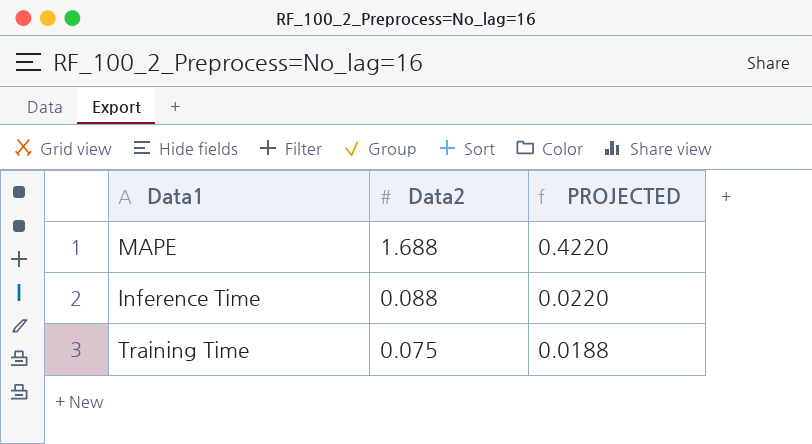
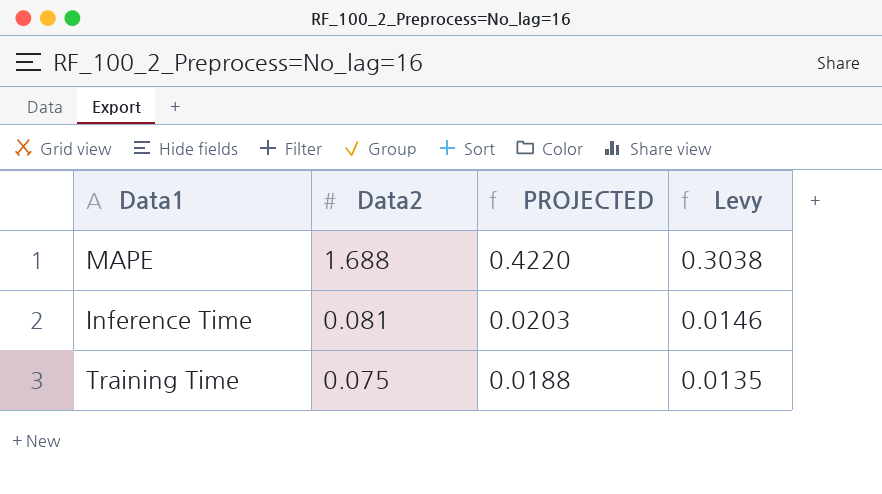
column Levy | formula: none -> [Data2] * 0.18
Inference Time | Data2: 0.088 -> 0.081
Inference Time | PROJECTED: 0.0220 -> 0.0203

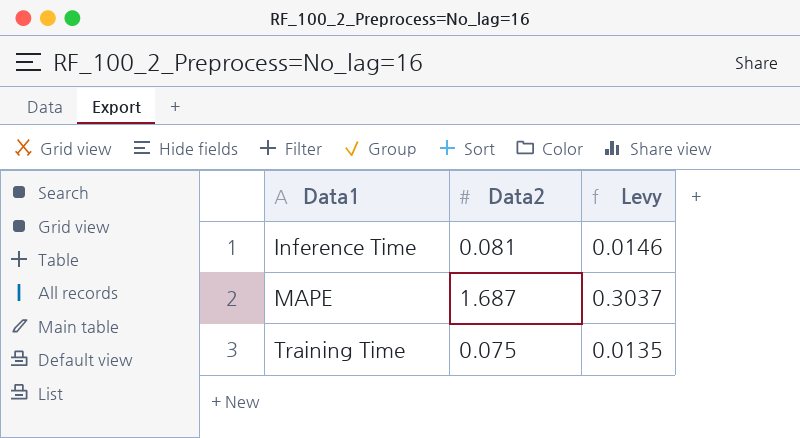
row order: Data2 descending -> Data1 ascending
column PROJECTED | formula: [Data2] * 0.25 -> none
MAPE | Data2: 1.688 -> 1.687
MAPE | Levy: 0.3038 -> 0.3037

